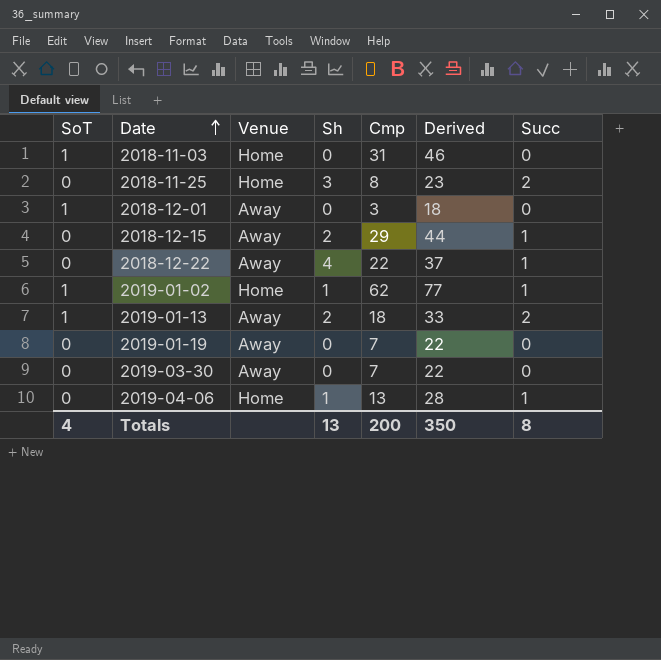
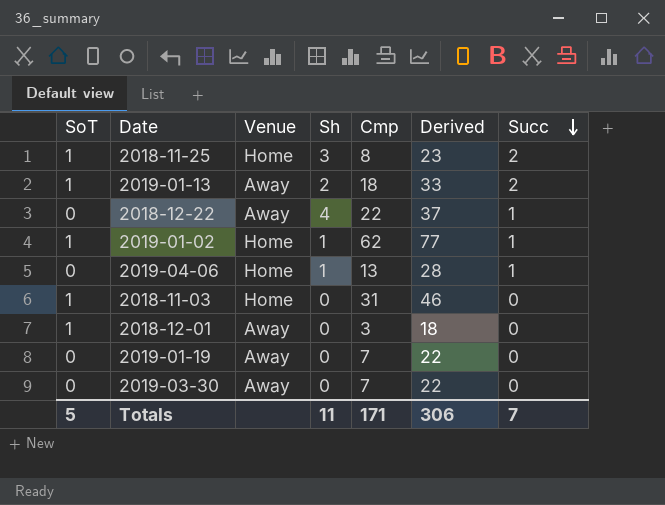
row order: Date ascending -> Succ descending
row 2018-12-15: 0 | Away | 2 | 29 | 44 | 1 -> none
2018-11-25 | SoT: 0 -> 1
Totals | SoT: 4 -> 5
Totals | Sh: 13 -> 11
Totals | Cmp: 200 -> 171
Totals | Derived: 350 -> 306
Totals | Succ: 8 -> 7

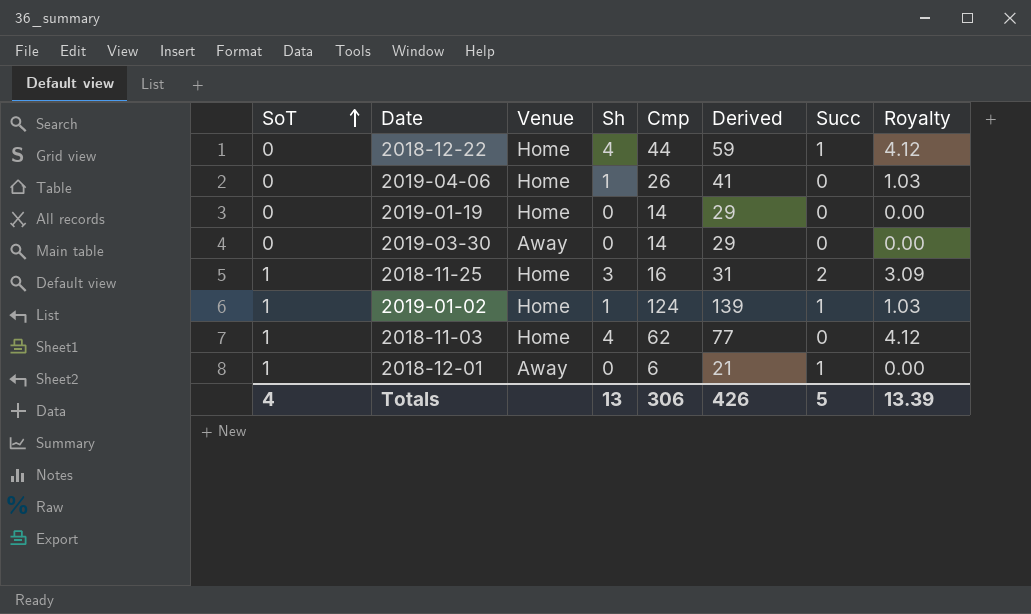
row order: Succ descending -> SoT ascending
column Royalty | formula: none -> [Sh] * 1.03
row 2019-01-13: 1 | Away | 2 | 18 | 33 | 2 -> none
2018-12-22 | Venue: Away -> Home
2018-12-22 | Cmp: 22 -> 44
2018-12-22 | Derived: 37 -> 59
2019-04-06 | Cmp: 13 -> 26
2019-04-06 | Derived: 28 -> 41
2019-04-06 | Succ: 1 -> 0
2019-01-19 | Venue: Away -> Home
2019-01-19 | Cmp: 7 -> 14
2019-01-19 | Derived: 22 -> 29
2019-03-30 | Cmp: 7 -> 14
2019-03-30 | Derived: 22 -> 29
2018-11-25 | Cmp: 8 -> 16
2018-11-25 | Derived: 23 -> 31
2019-01-02 | Cmp: 62 -> 124
2019-01-02 | Derived: 77 -> 139
2018-11-03 | Sh: 0 -> 4
2018-11-03 | Cmp: 31 -> 62
2018-11-03 | Derived: 46 -> 77
2018-12-01 | Cmp: 3 -> 6
2018-12-01 | Derived: 18 -> 21
2018-12-01 | Succ: 0 -> 1
Totals | SoT: 5 -> 4
Totals | Sh: 11 -> 13
Totals | Cmp: 171 -> 306
Totals | Derived: 306 -> 426
Totals | Succ: 7 -> 5

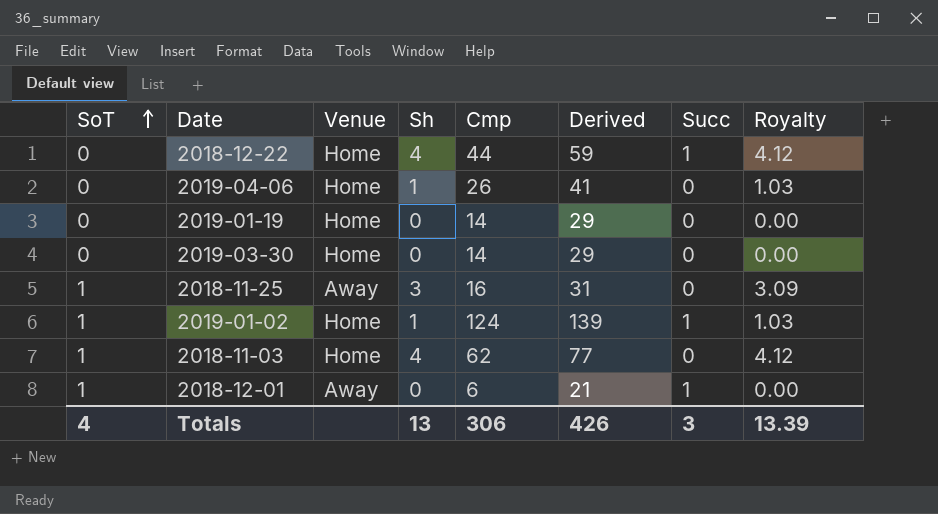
2019-03-30 | Venue: Away -> Home
2018-11-25 | Venue: Home -> Away
2018-11-25 | Succ: 2 -> 0
Totals | Succ: 5 -> 3

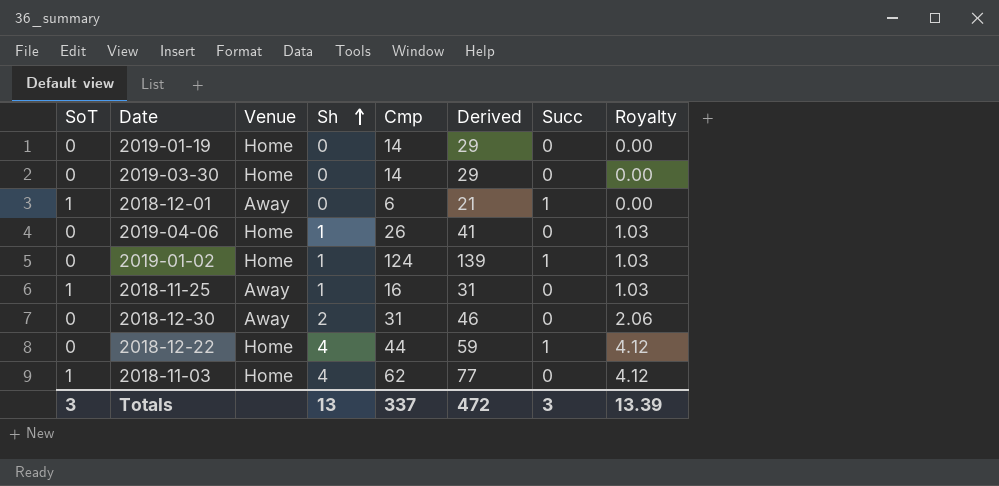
row order: SoT ascending -> Sh ascending
2019-01-02 | SoT: 1 -> 0
2018-11-25 | Sh: 3 -> 1
2018-11-25 | Royalty: 3.09 -> 1.03
row 2018-12-30: none -> 0 | Away | 2 | 31 | 46 | 0 | 2.06
Totals | SoT: 4 -> 3
Totals | Cmp: 306 -> 337
Totals | Derived: 426 -> 472

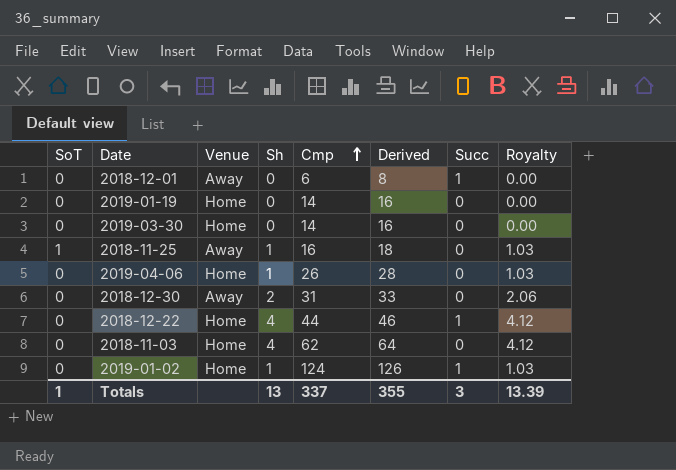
row order: Sh ascending -> Cmp ascending
column Derived | formula: [Cmp] + 15 -> [Cmp] + 2
2018-12-01 | SoT: 1 -> 0
2018-11-03 | SoT: 1 -> 0
Totals | SoT: 3 -> 1
Totals | Derived: 472 -> 355

